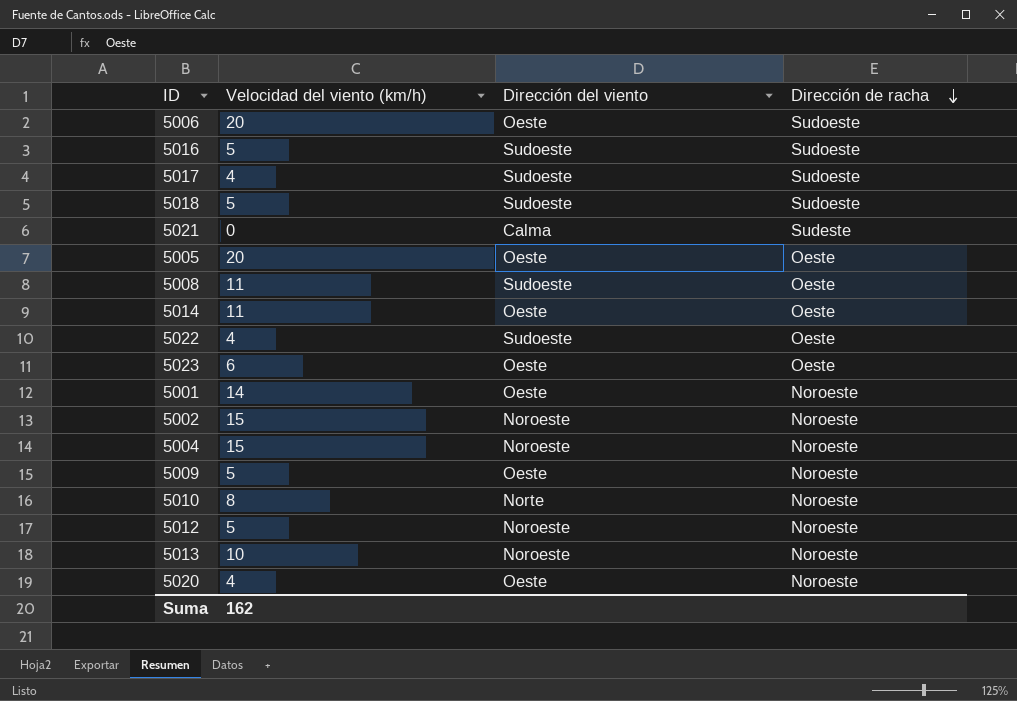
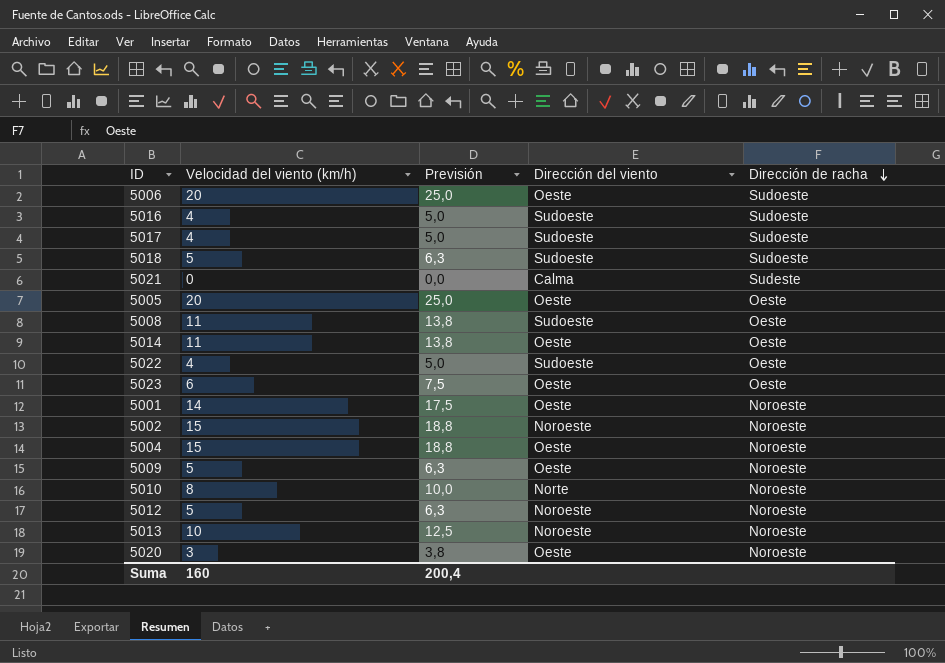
column Previsión | formula: none -> [Velocidad del viento (km/h)] * 1,25
5016 | Velocidad del viento (km/h): 5 -> 4
5004 | Dirección del viento: Noroeste -> Oeste
5020 | Velocidad del viento (km/h): 4 -> 3
Suma | Velocidad del viento (km/h): 162 -> 160

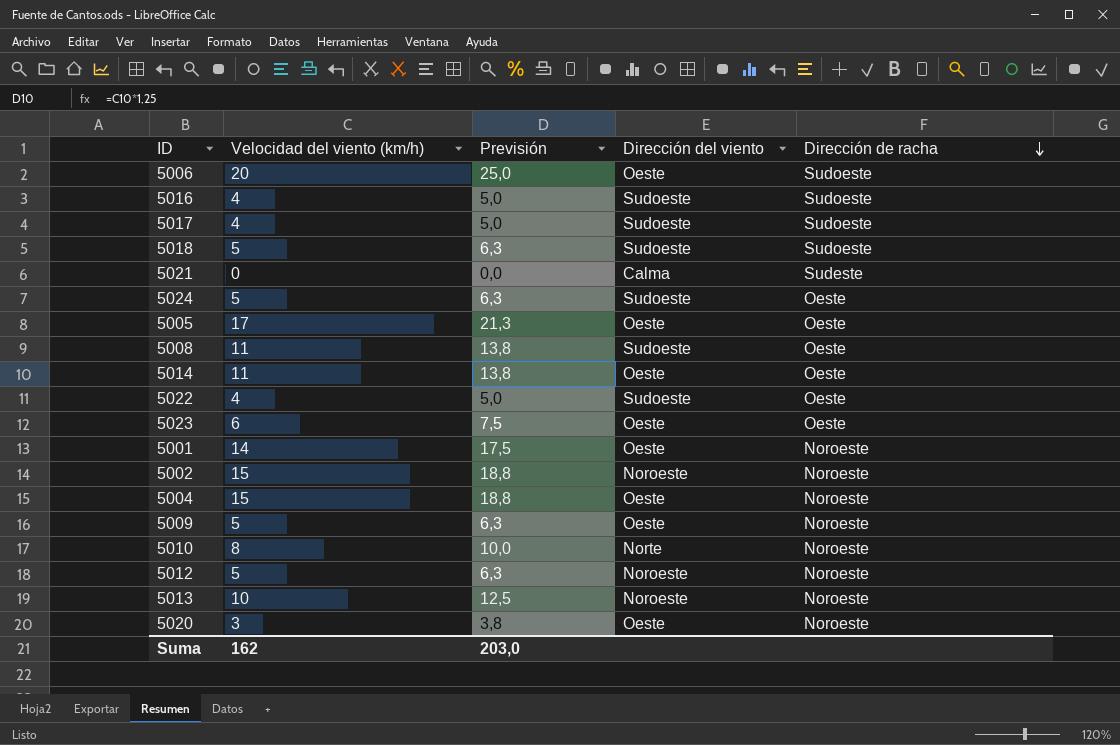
row 5024: none -> 5 | 6,3 | Sudoeste | Oeste
5005 | Velocidad del viento (km/h): 20 -> 17
5005 | Previsión: 25,0 -> 21,3
Suma | Velocidad del viento (km/h): 160 -> 162
Suma | Previsión: 200,4 -> 203,0

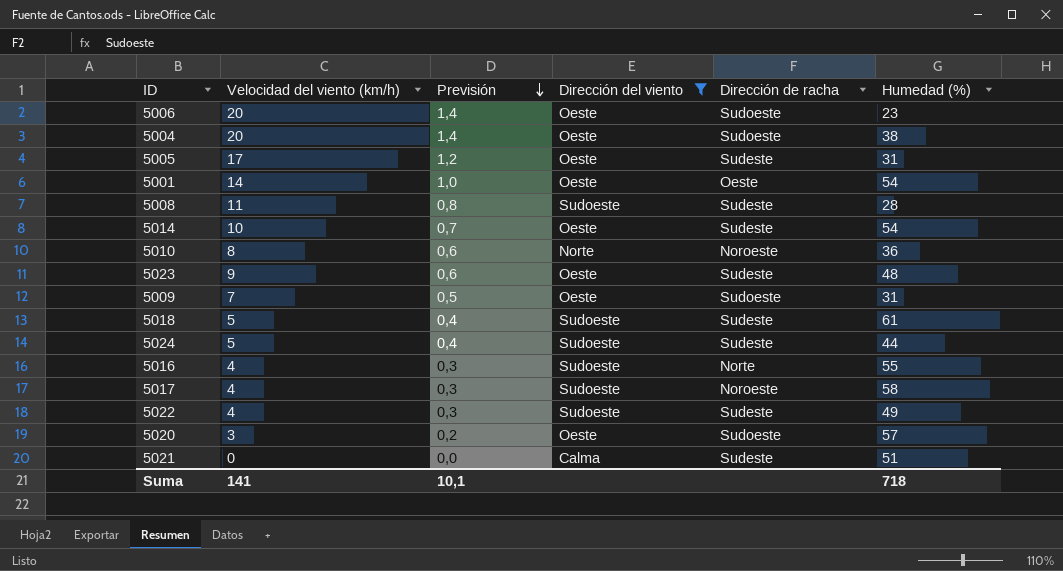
filter: none -> Dirección del viento != Noroeste
row order: Dirección de racha descending -> Previsión descending
column Previsión | formula: [Velocidad del viento (km/h)] * 1,25 -> [Velocidad del viento (km/h)] * 0,07
column Humedad (%) | position: none -> 6
5004 | Velocidad del viento (km/h): 15 -> 20
5004 | Dirección de racha: Noroeste -> Sudoeste
5005 | Dirección de racha: Oeste -> Sudeste
5001 | Dirección de racha: Noroeste -> Oeste
5008 | Dirección de racha: Oeste -> Sudeste
5014 | Velocidad del viento (km/h): 11 -> 10
5014 | Dirección de racha: Oeste -> Sudeste
5023 | Velocidad del viento (km/h): 6 -> 9
5023 | Dirección de racha: Oeste -> Sudeste
5009 | Velocidad del viento (km/h): 5 -> 7
5009 | Dirección de racha: Noroeste -> Sudoeste
5018 | Dirección de racha: Sudoeste -> Sudeste
5024 | Dirección de racha: Oeste -> Sudeste
5016 | Dirección de racha: Sudoeste -> Norte
5017 | Dirección de racha: Sudoeste -> Noroeste
5022 | Dirección de racha: Oeste -> Sudeste
5020 | Dirección de racha: Noroeste -> Sudoeste
Suma | Velocidad del viento (km/h): 162 -> 141
Suma | Previsión: 203,0 -> 10,1

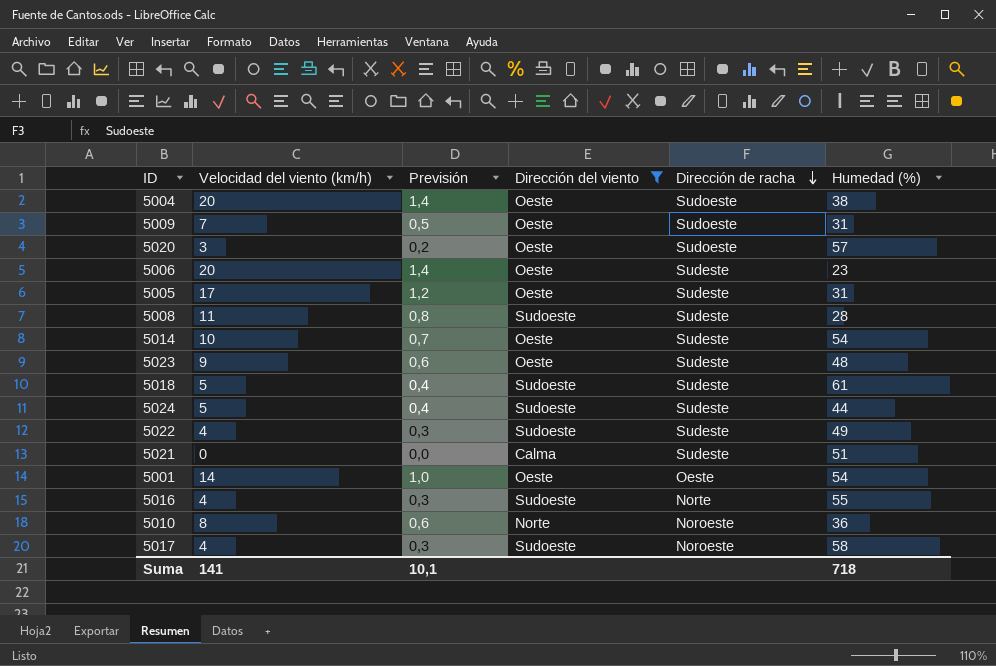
row order: Previsión descending -> Dirección de racha descending
5006 | Dirección de racha: Sudoeste -> Sudeste

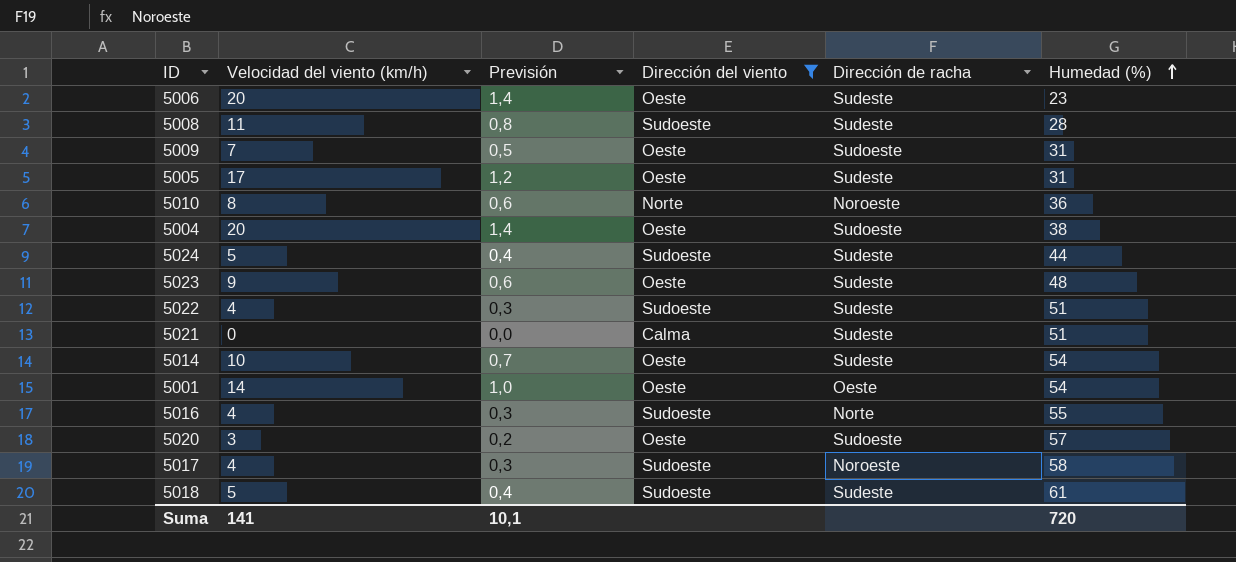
row order: Dirección de racha descending -> Humedad (%) ascending
5022 | Humedad (%): 49 -> 51
Suma | Humedad (%): 718 -> 720

